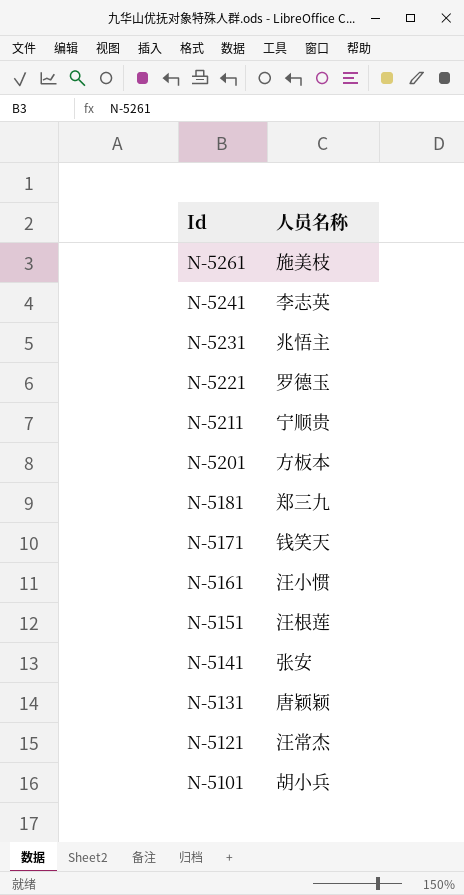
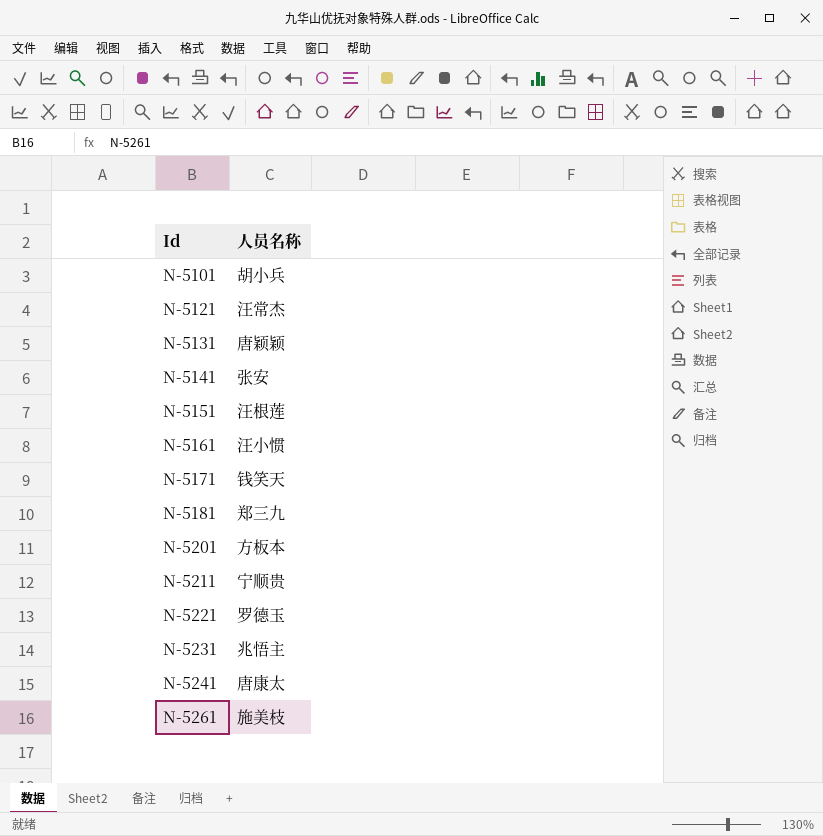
row order: Id descending -> Id ascending
N-5241 | 人员名称: 李志英 -> 唐康太

